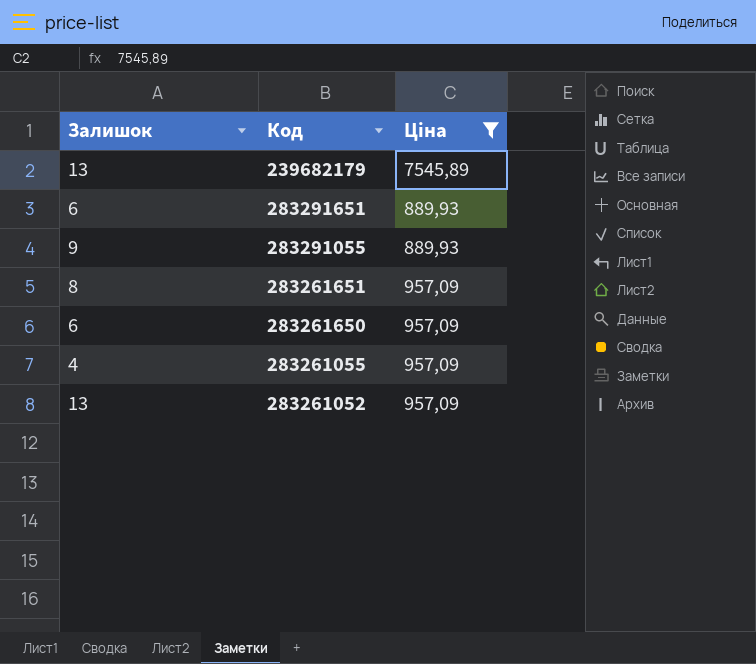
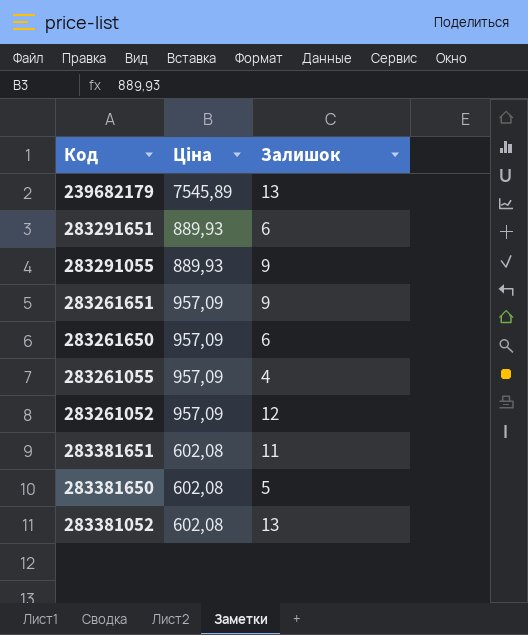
filter: Ціна != 602,08 -> none
column Залишок | position: 1 -> 3
283261651 | Залишок: 8 -> 9
283261052 | Залишок: 13 -> 12

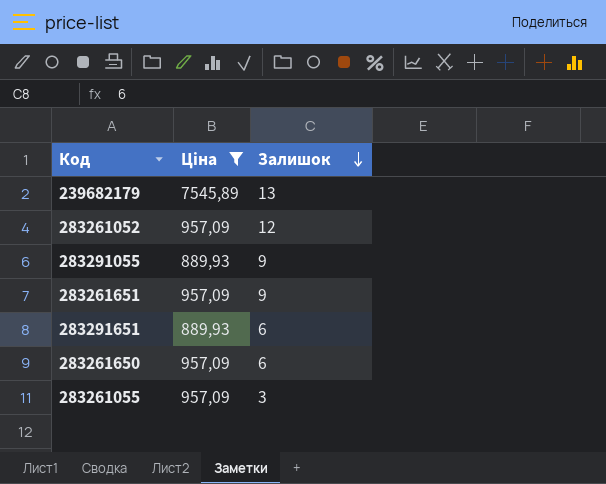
filter: none -> Ціна != 602,08
row order: none -> Залишок descending
283261055 | Залишок: 4 -> 3

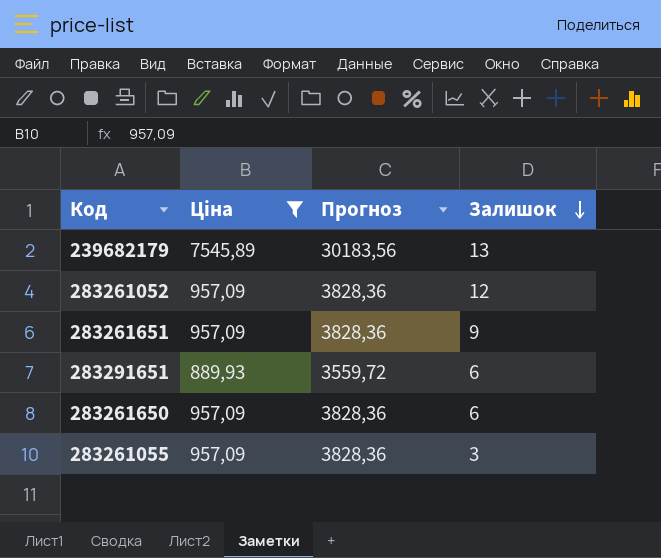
column Прогноз | formula: none -> [Ціна] * 4
row 283291055: 889,93 | 9 -> none

